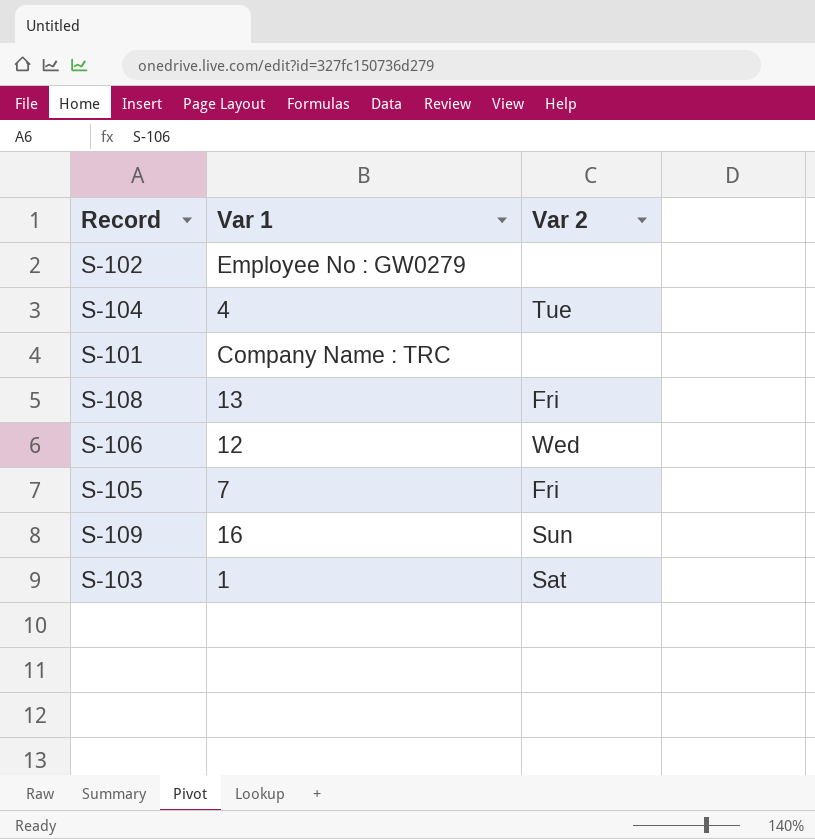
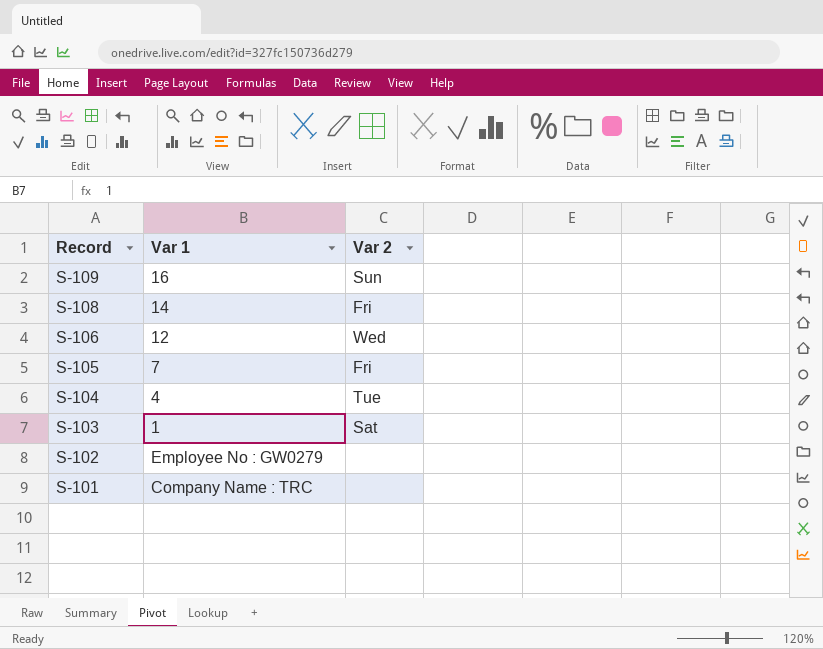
row order: none -> Record descending
S-108 | Var 1: 13 -> 14

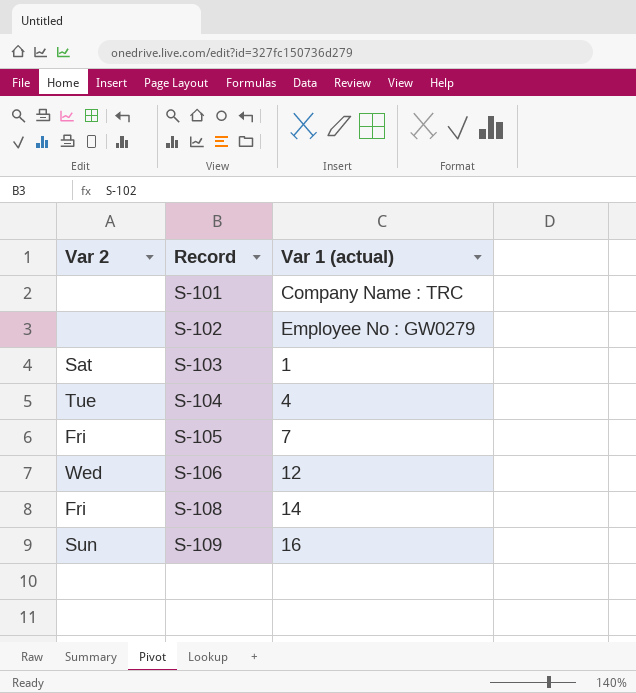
row order: Record descending -> Record ascending
column Var 2 | position: 3 -> 1
column name: Var 1 -> Var 1 (actual)

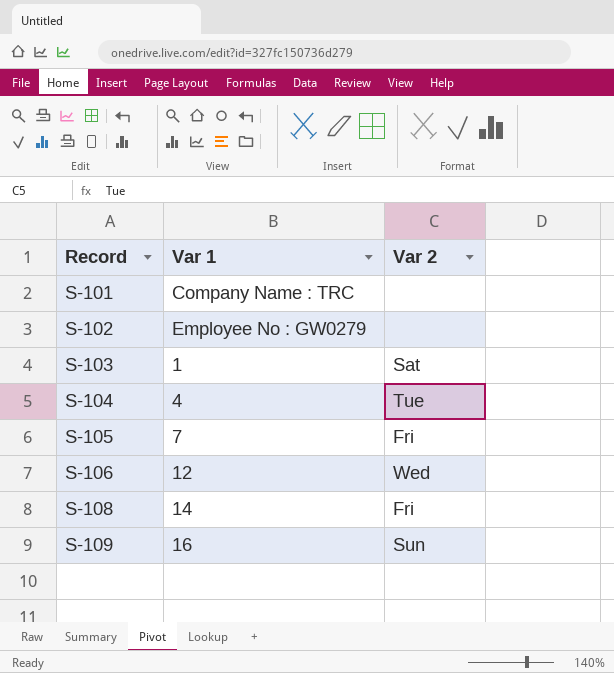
column name: Var 1 (actual) -> Var 1
column Var 2 | position: 1 -> 3

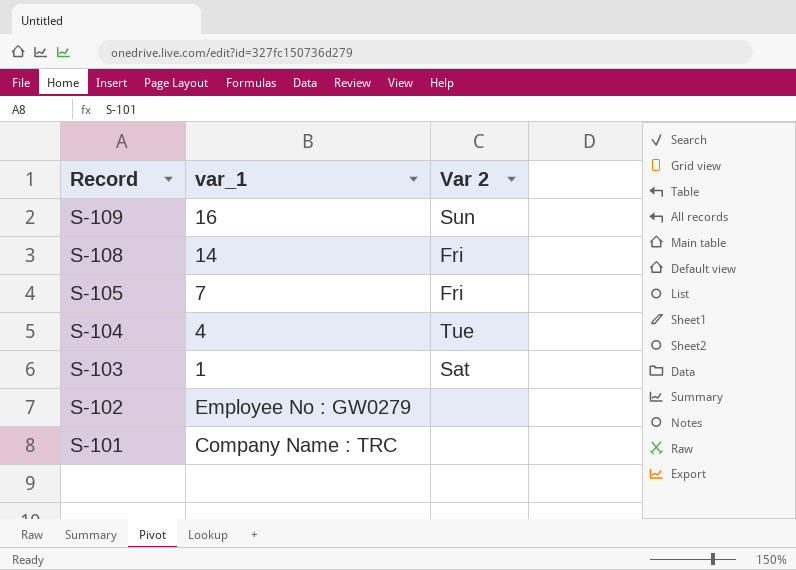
row order: Record ascending -> Record descending
column name: Var 1 -> var_1
row S-106: 12 | Wed -> none

